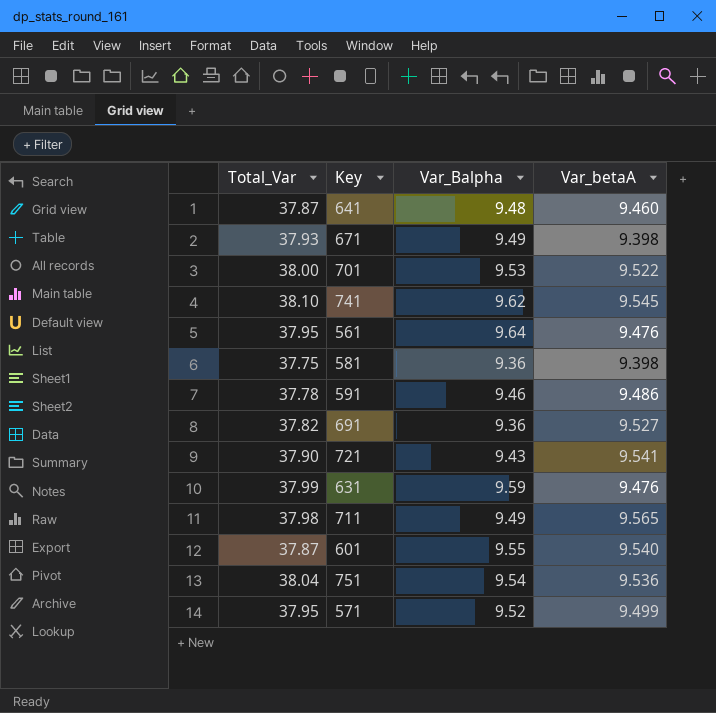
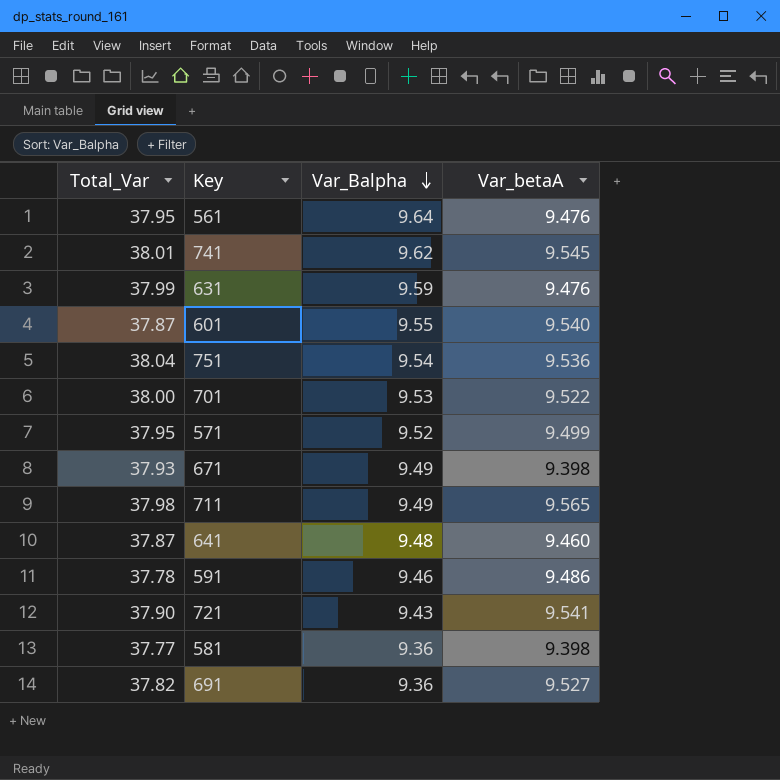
row order: none -> Var_Balpha descending
741 | Total_Var: 38.10 -> 38.01
581 | Total_Var: 37.75 -> 37.77

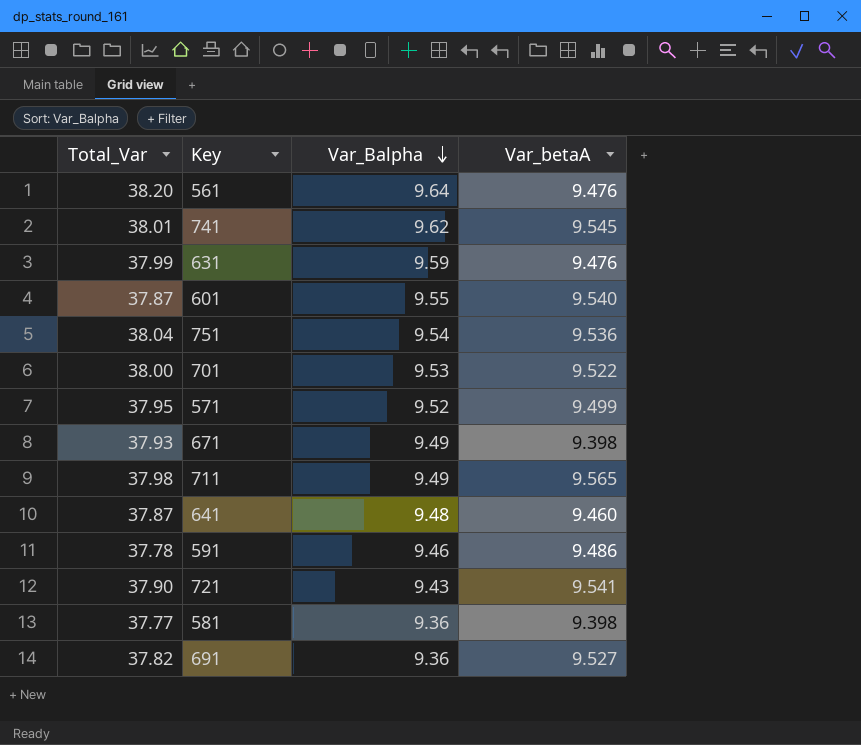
561 | Total_Var: 37.95 -> 38.20

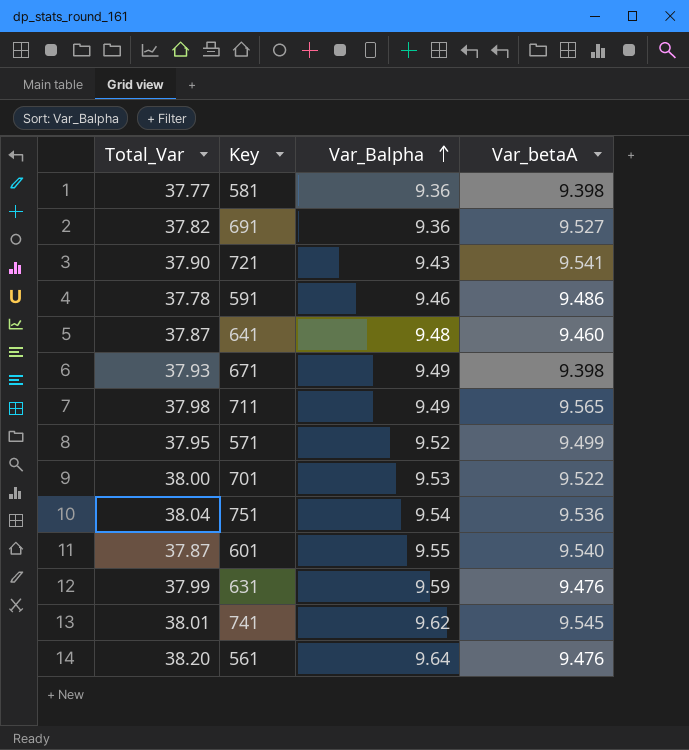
row order: Var_Balpha descending -> Var_Balpha ascending

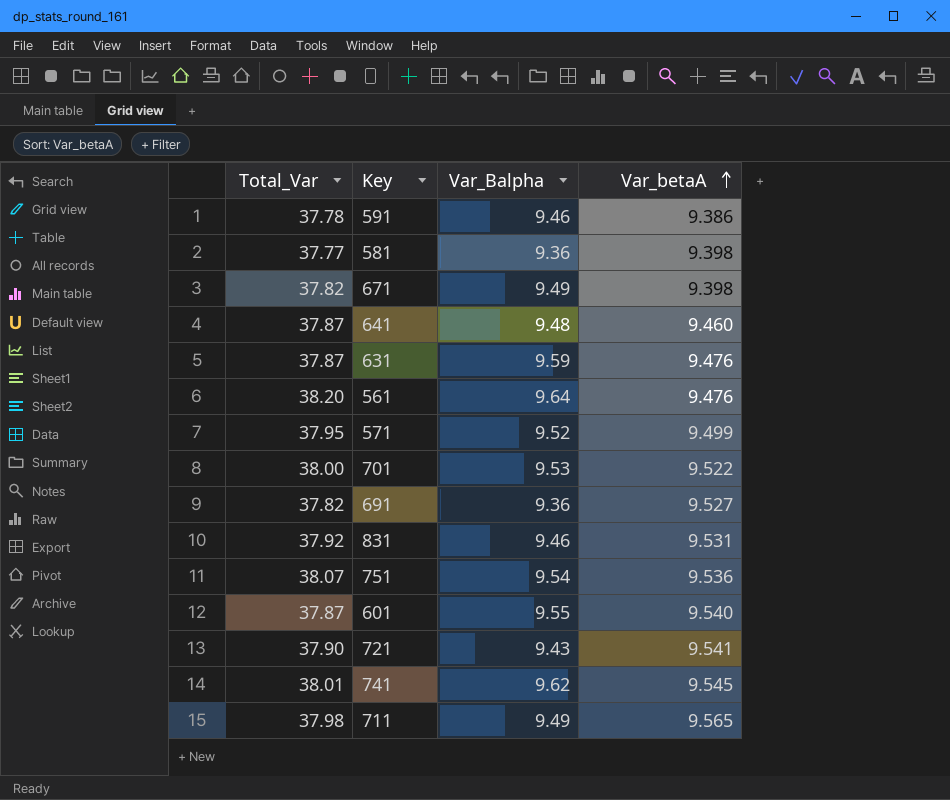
row order: Var_Balpha ascending -> Var_betaA ascending
591 | Var_betaA: 9.486 -> 9.386
671 | Total_Var: 37.93 -> 37.82
631 | Total_Var: 37.99 -> 37.87
row 831: none -> 37.92 | 9.46 | 9.531
751 | Total_Var: 38.04 -> 38.07

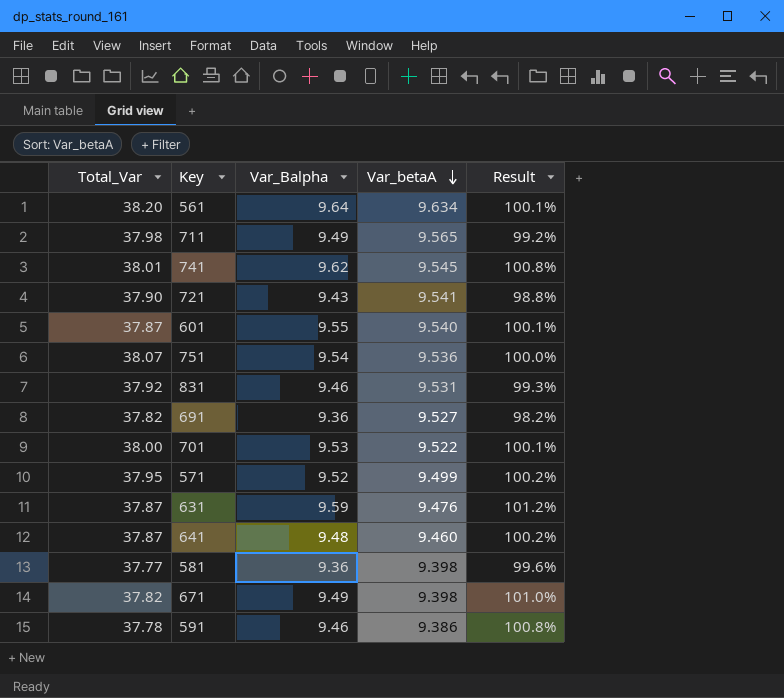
row order: Var_betaA ascending -> Var_betaA descending
column Result | formula: none -> [Var_Balpha] / [Var_betaA]
561 | Var_betaA: 9.476 -> 9.634

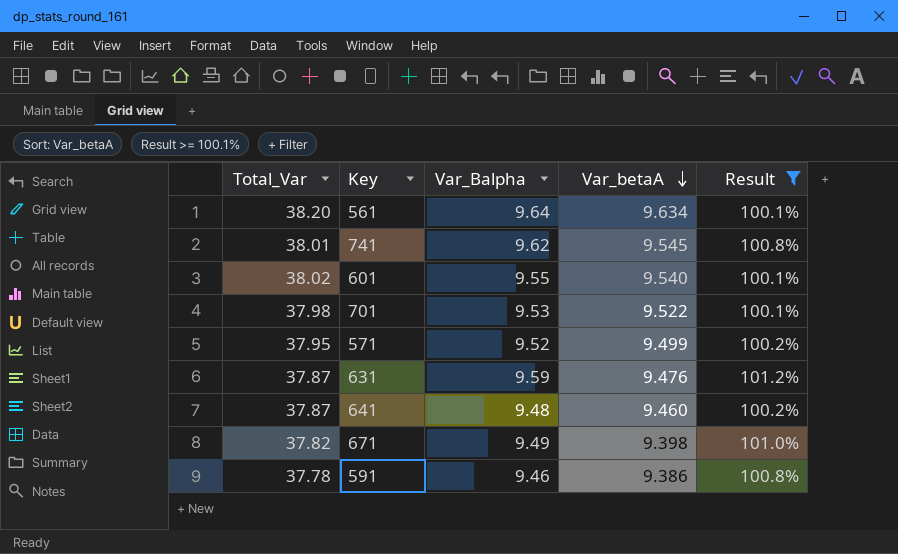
filter: none -> Result >= 100.1%
601 | Total_Var: 37.87 -> 38.02
701 | Total_Var: 38.00 -> 37.98

